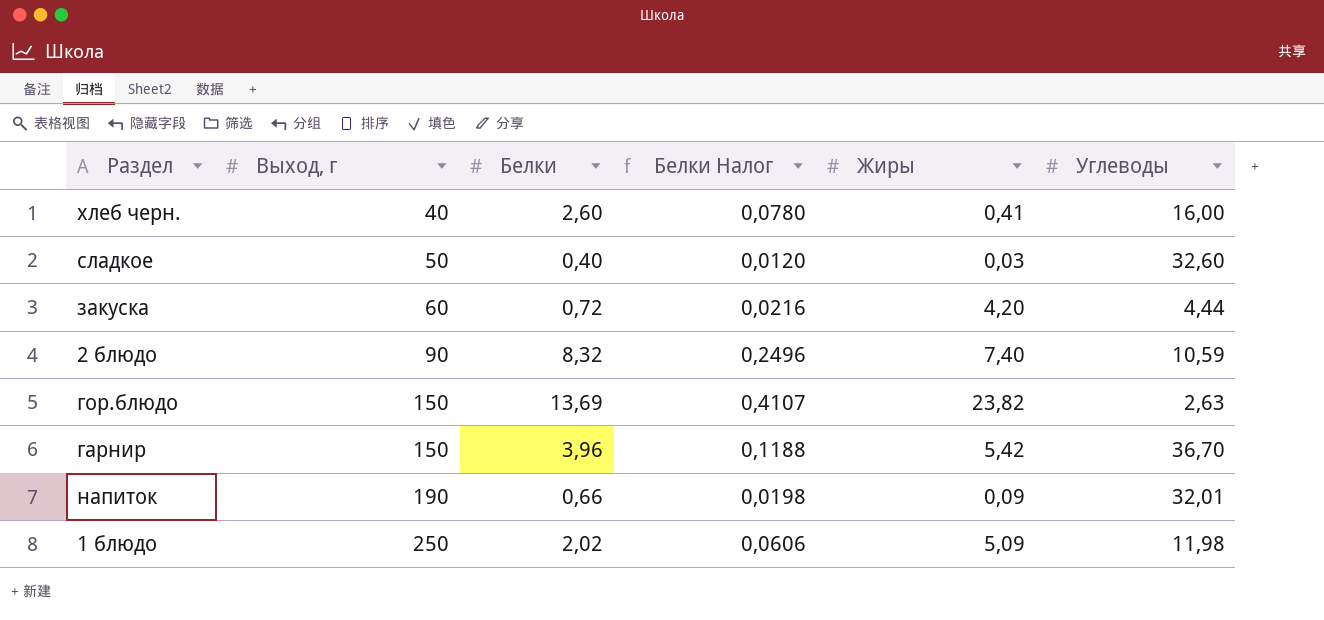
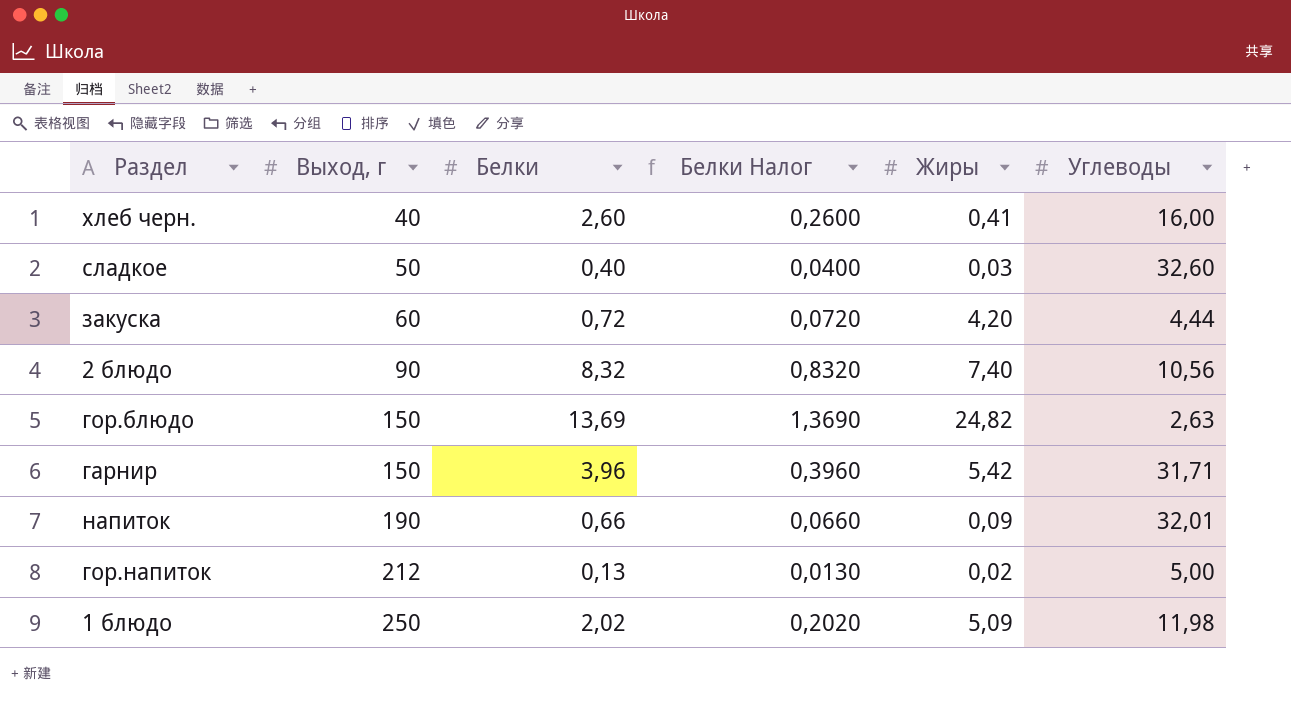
column Белки Налог | formula: [Белки] * 0,03 -> [Белки] * 0,1
2 блюдо | Углеводы: 10,59 -> 10,56
гор.блюдо | Жиры: 23,82 -> 24,82
гарнир | Углеводы: 36,70 -> 31,71
row гор.напиток: none -> 212 | 0,13 | 0,0130 | 0,02 | 5,00

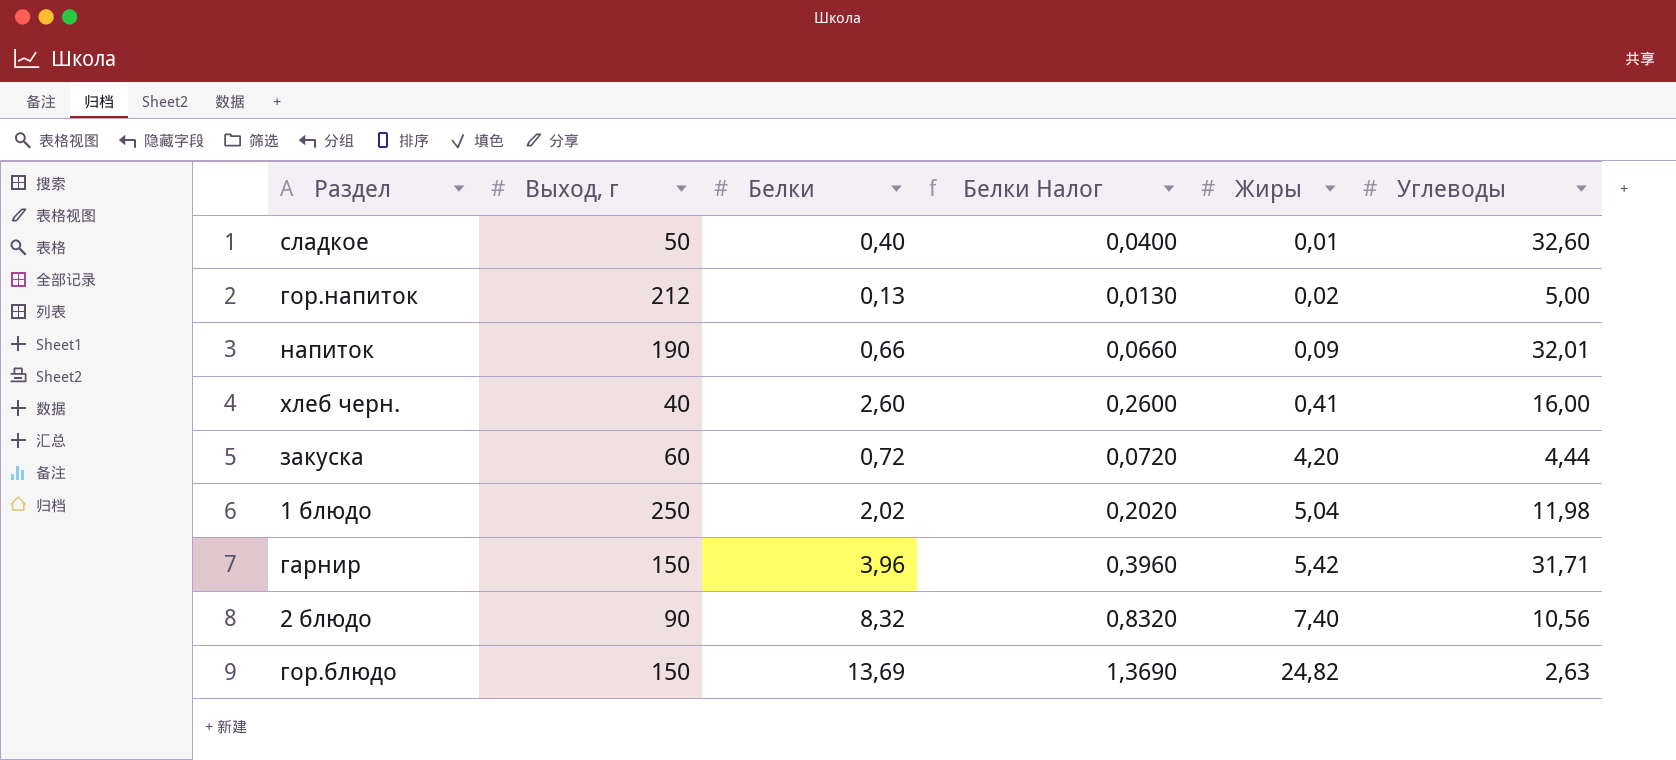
row order: Выход, г ascending -> Жиры ascending
сладкое | Жиры: 0,03 -> 0,01
1 блюдо | Жиры: 5,09 -> 5,04

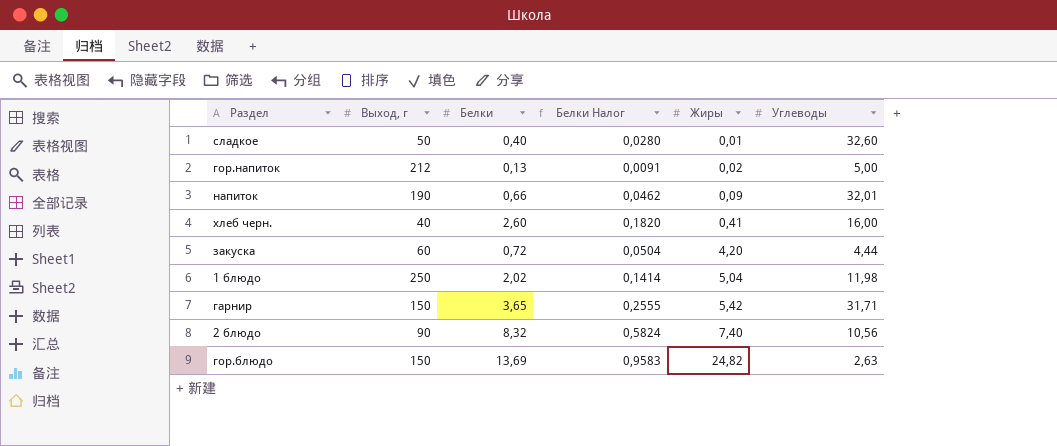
column Белки Налог | formula: [Белки] * 0,1 -> [Белки] * 0,07
гарнир | Белки: 3,96 -> 3,65

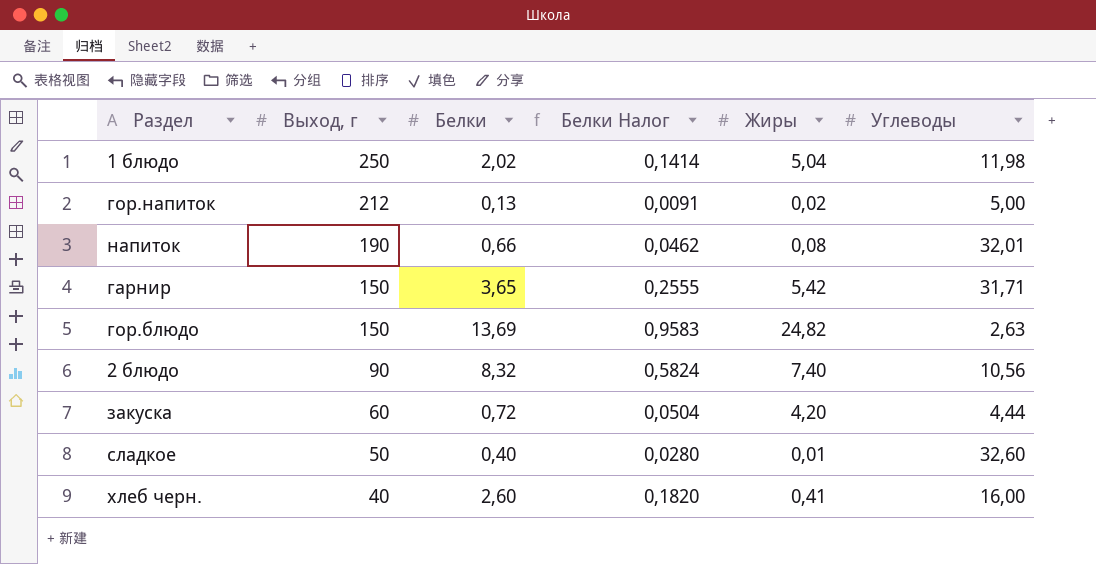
row order: Жиры ascending -> Выход, г descending
напиток | Жиры: 0,09 -> 0,08

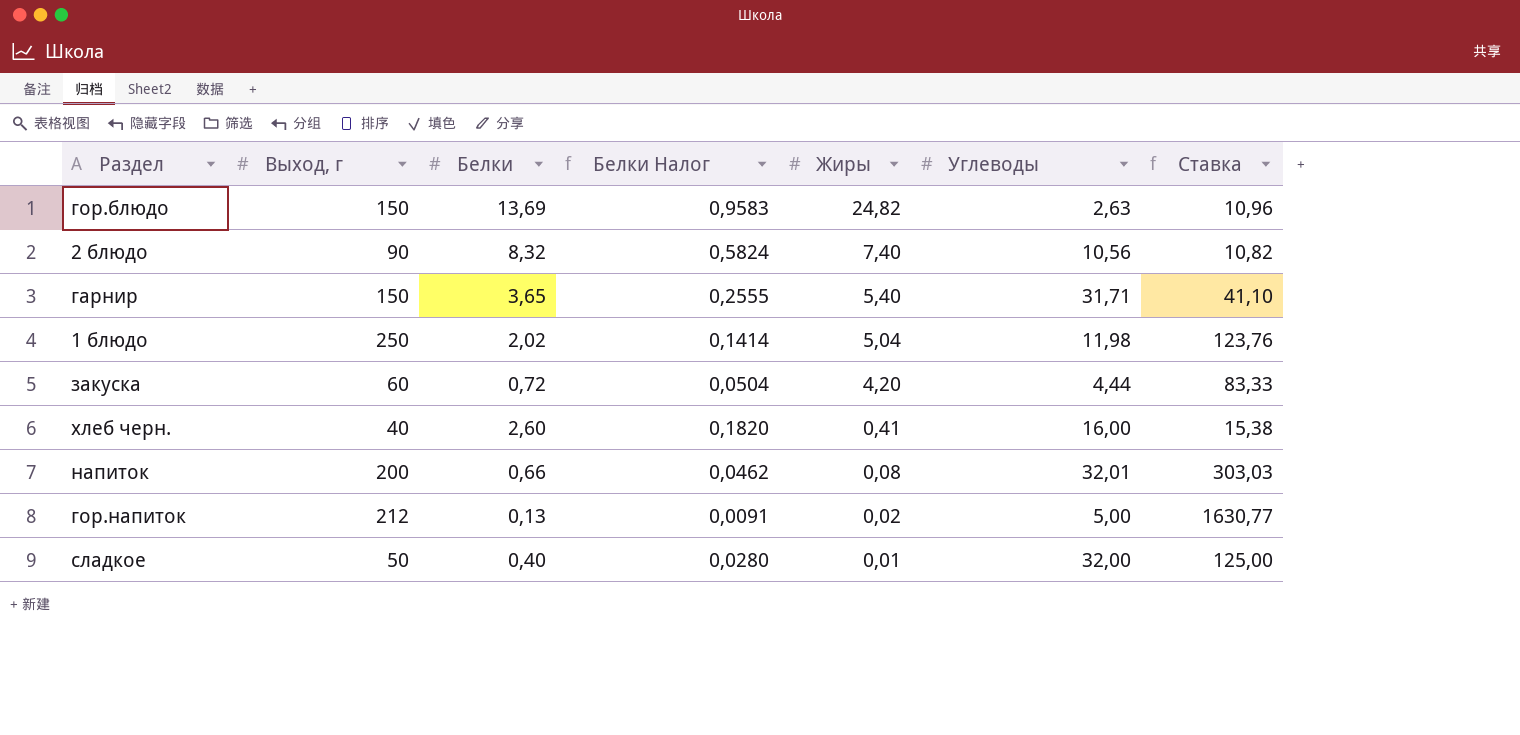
row order: Выход, г descending -> Жиры descending
column Ставка | formula: none -> [Выход, г] / [Белки]
гарнир | Жиры: 5,42 -> 5,40
напиток | Выход, г: 190 -> 200
сладкое | Углеводы: 32,60 -> 32,00

